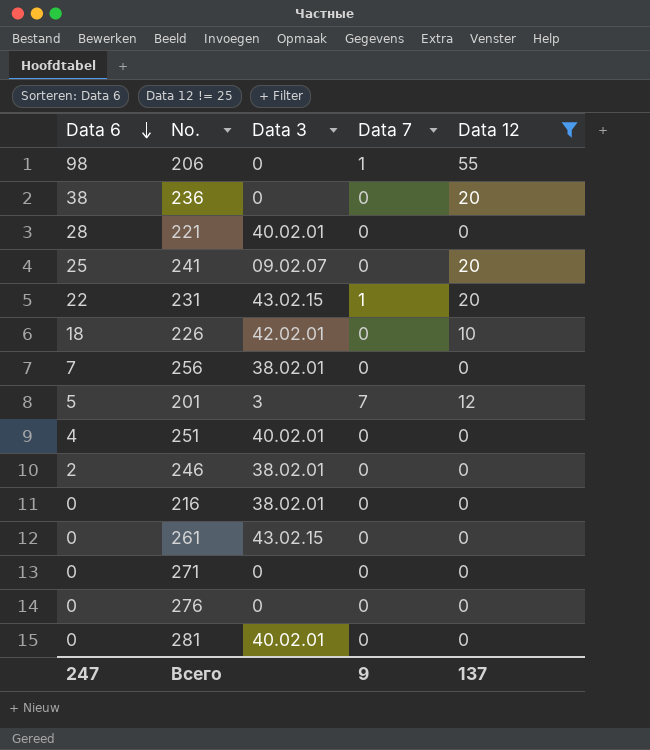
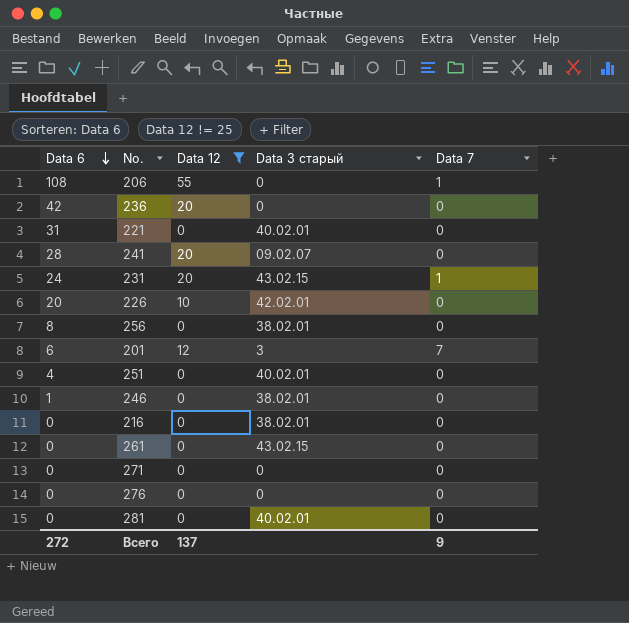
column Data 12 | position: 5 -> 3
column name: Data 3 -> Data 3 старый
206 | Data 6: 98 -> 108
236 | Data 6: 38 -> 42
221 | Data 6: 28 -> 31
241 | Data 6: 25 -> 28
231 | Data 6: 22 -> 24
226 | Data 6: 18 -> 20
256 | Data 6: 7 -> 8
201 | Data 6: 5 -> 6
246 | Data 6: 2 -> 1
Всего | Data 6: 247 -> 272

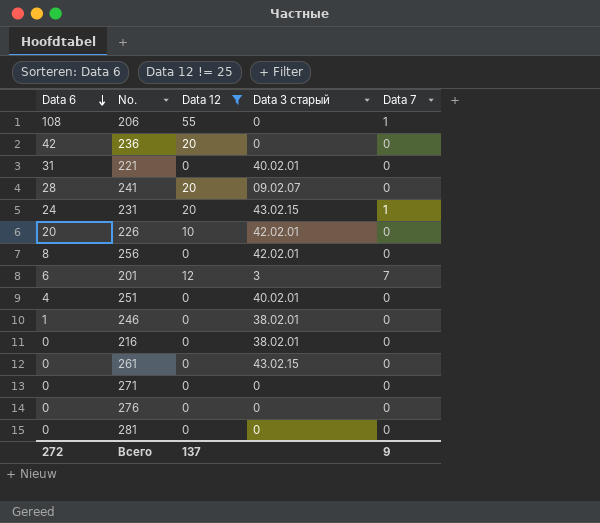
256 | Data 3 старый: 38.02.01 -> 42.02.01
281 | Data 3 старый: 40.02.01 -> 0

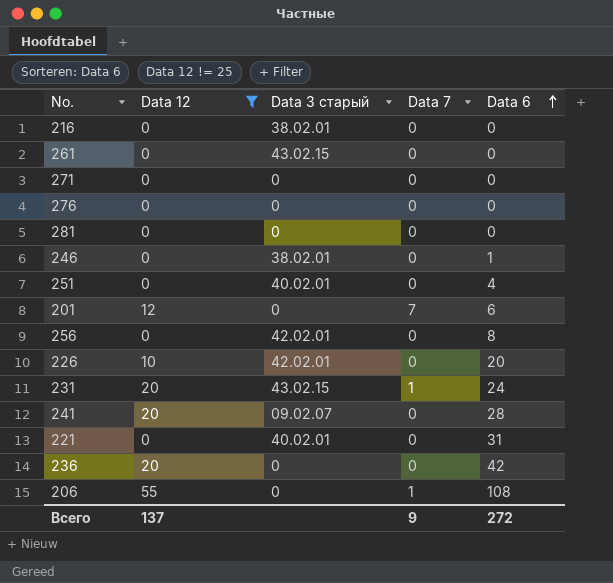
row order: Data 6 descending -> Data 6 ascending
column Data 6 | position: 1 -> 5
201 | Data 3 старый: 3 -> 0

